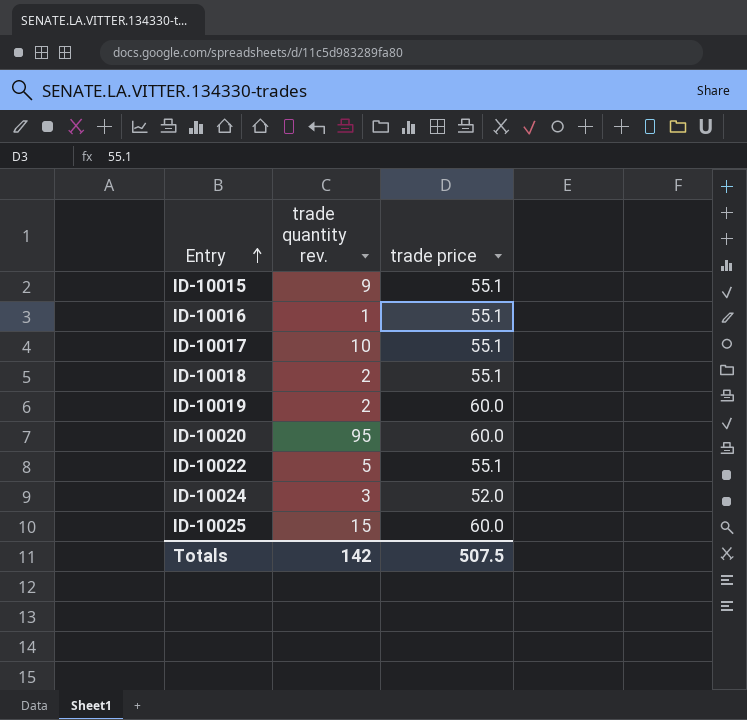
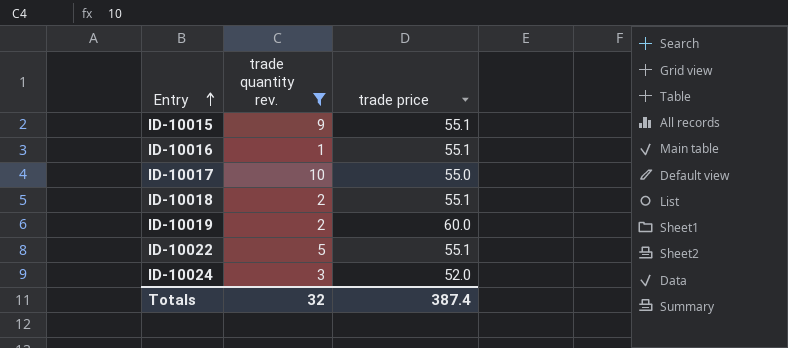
filter: none -> trade quantity rev. <= 10
ID-10017 | trade price: 55.1 -> 55.0
Totals | trade quantity rev.: 142 -> 32
Totals | trade price: 507.5 -> 387.4

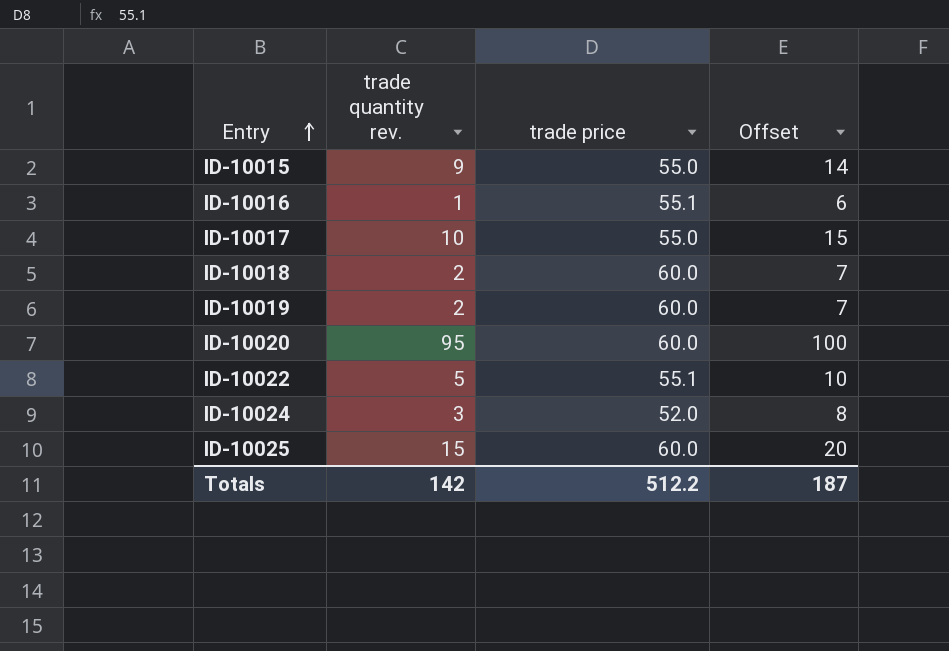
filter: trade quantity rev. <= 10 -> none
column Offset | formula: none -> [trade quantity rev.] + 5
ID-10015 | trade price: 55.1 -> 55.0
ID-10018 | trade price: 55.1 -> 60.0
Totals | trade quantity rev.: 32 -> 142
Totals | trade price: 387.4 -> 512.2

